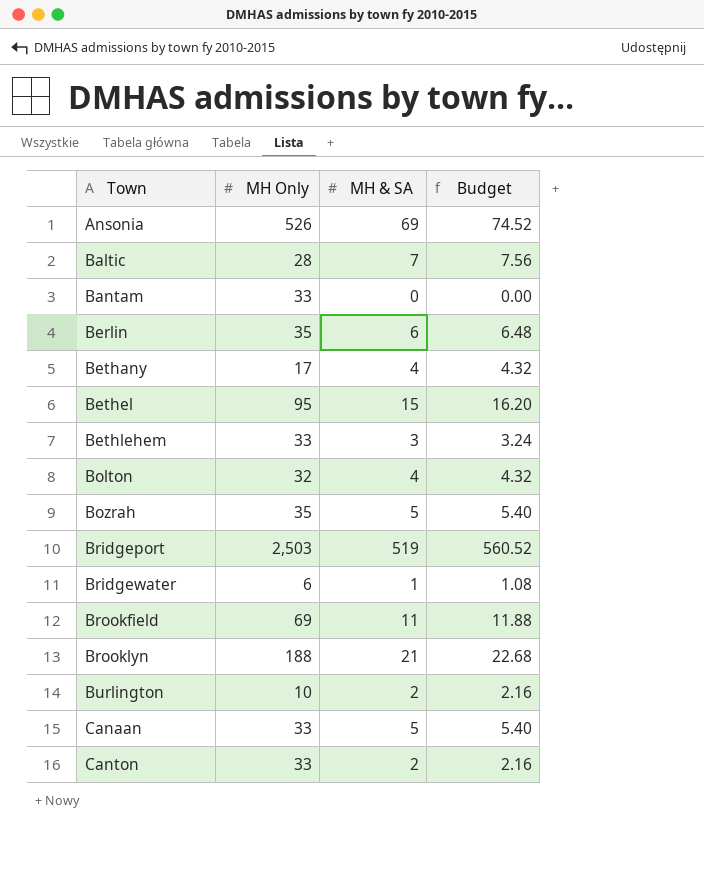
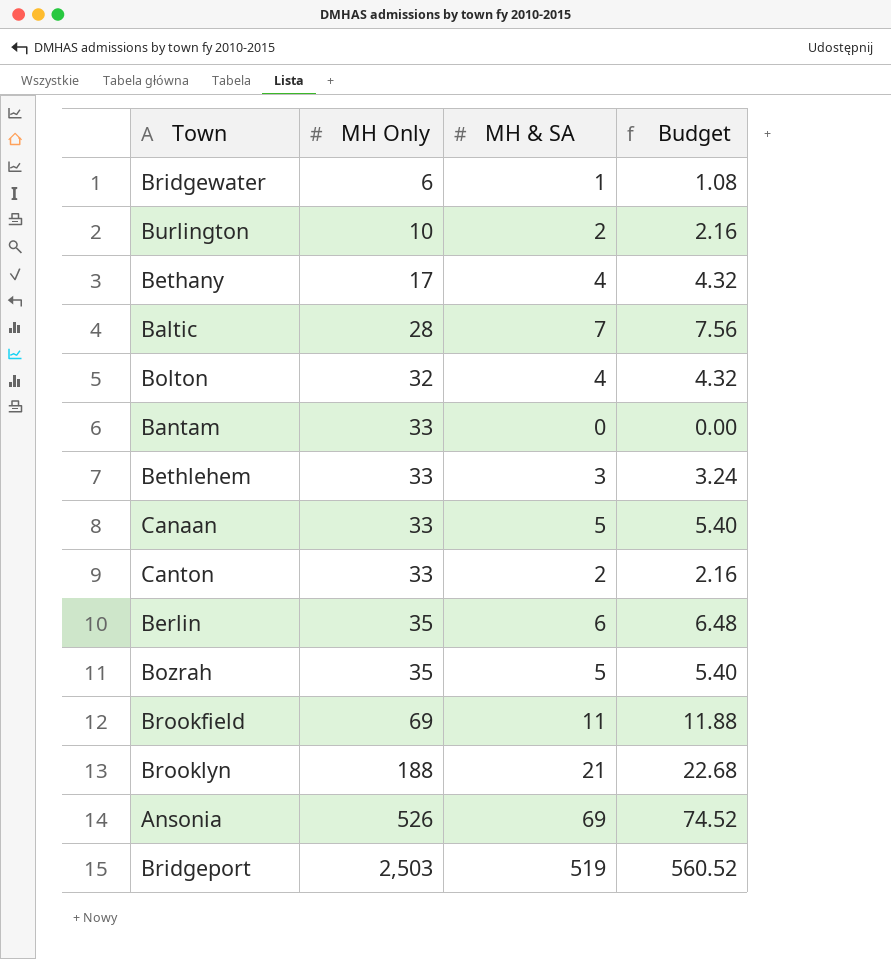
row order: Town ascending -> MH Only ascending
row Bethel: 95 | 15 | 16.20 -> none

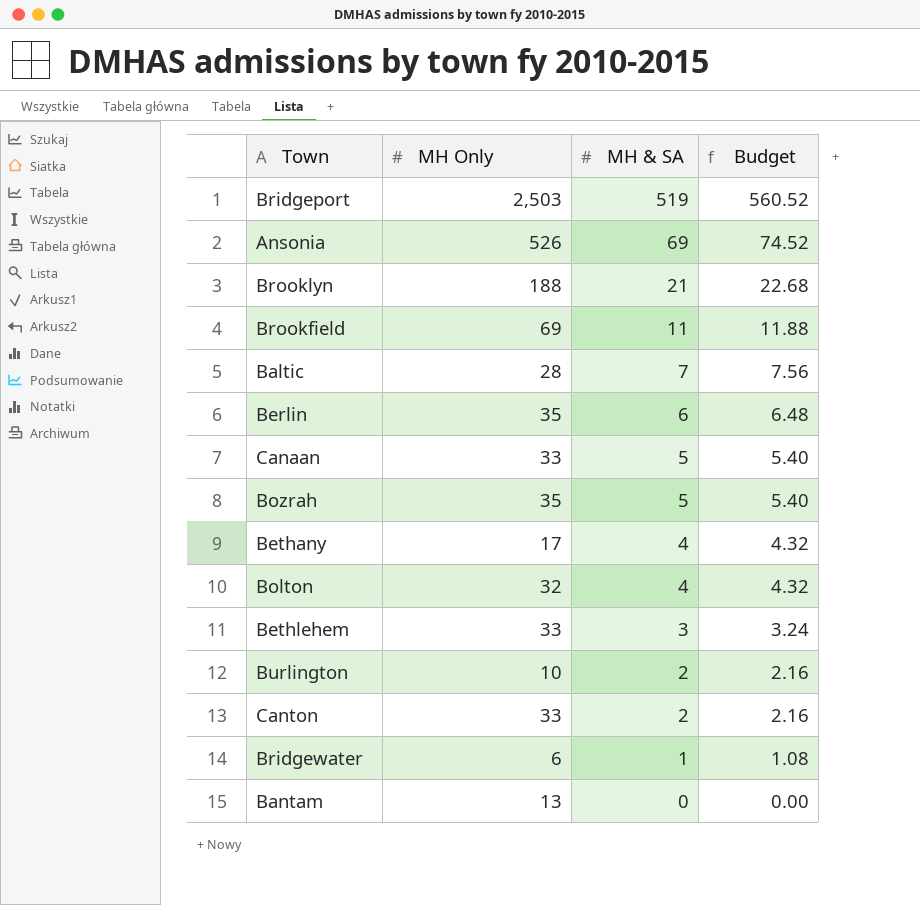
row order: MH Only ascending -> MH & SA descending
Bantam | MH Only: 33 -> 13

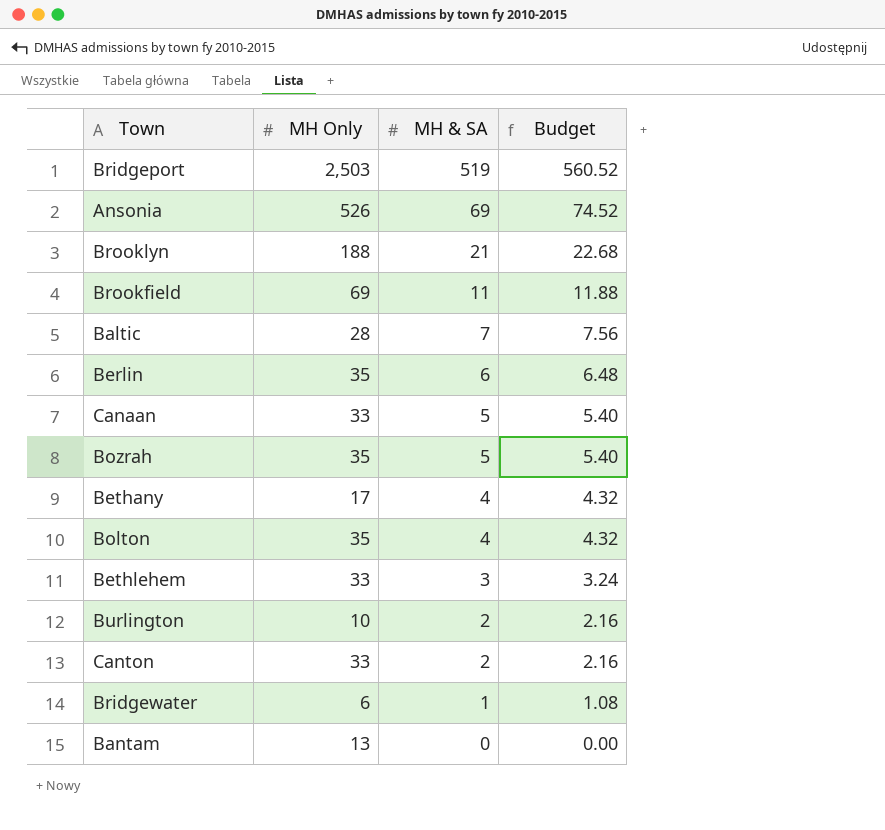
Bolton | MH Only: 32 -> 35

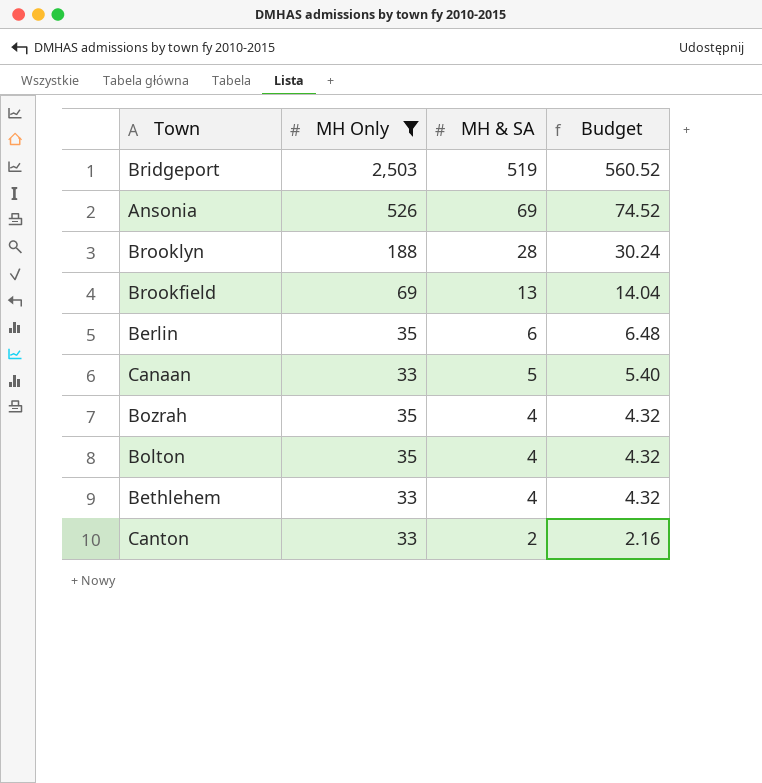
filter: none -> MH Only >= 33
Brooklyn | MH & SA: 21 -> 28
Brooklyn | Budget: 22.68 -> 30.24
Brookfield | MH & SA: 11 -> 13
Brookfield | Budget: 11.88 -> 14.04
Bozrah | MH & SA: 5 -> 4
Bozrah | Budget: 5.40 -> 4.32
Bethlehem | MH & SA: 3 -> 4
Bethlehem | Budget: 3.24 -> 4.32

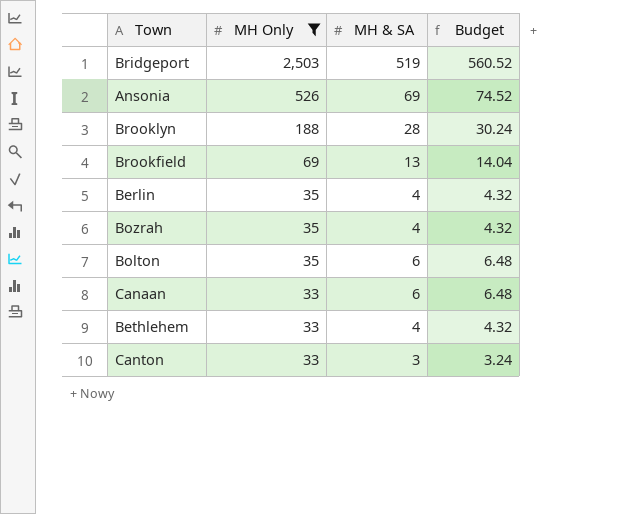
row order: MH & SA descending -> MH Only descending
Berlin | MH & SA: 6 -> 4
Berlin | Budget: 6.48 -> 4.32
Bolton | MH & SA: 4 -> 6
Bolton | Budget: 4.32 -> 6.48
Canaan | MH & SA: 5 -> 6
Canaan | Budget: 5.40 -> 6.48
Canton | MH & SA: 2 -> 3
Canton | Budget: 2.16 -> 3.24

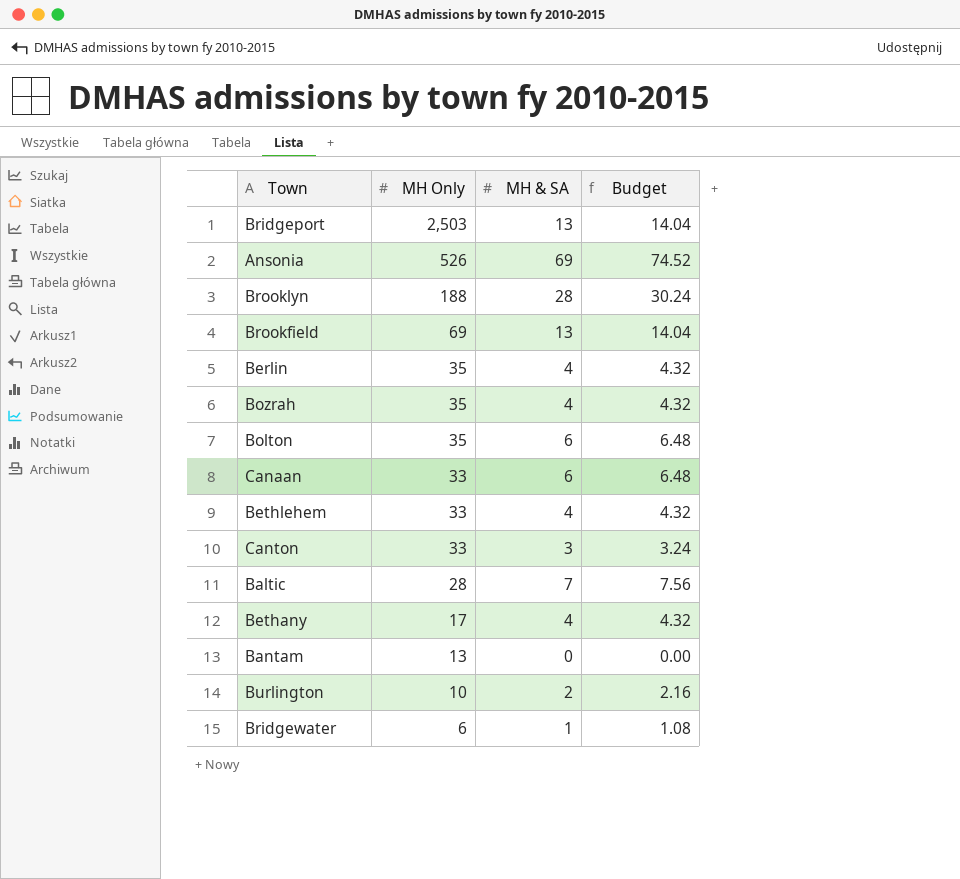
filter: MH Only >= 33 -> none
Bridgeport | MH & SA: 519 -> 13
Bridgeport | Budget: 560.52 -> 14.04

